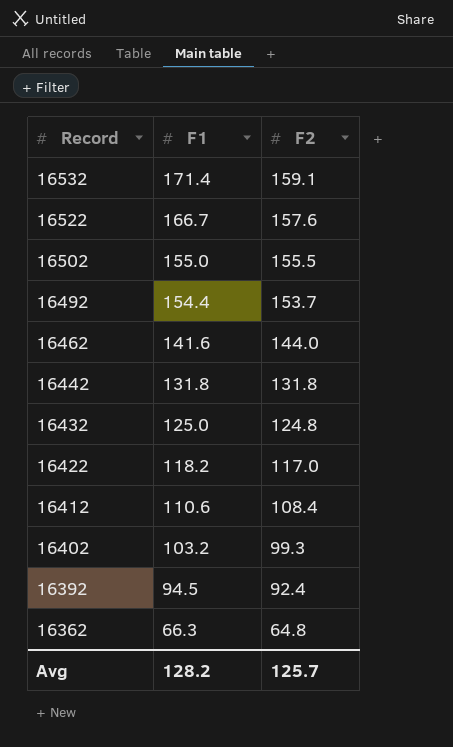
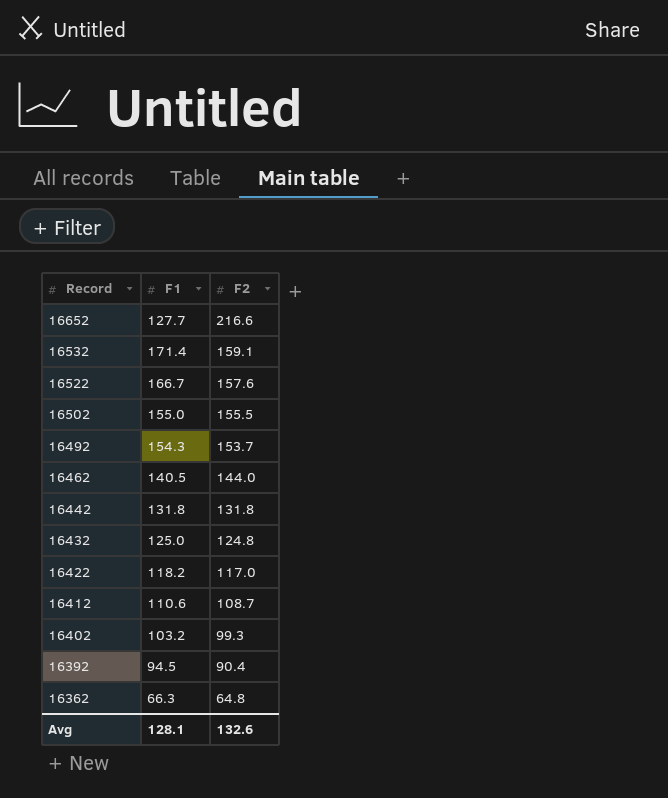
row 16652: none -> 127.7 | 216.6
16492 | F1: 154.4 -> 154.3
16462 | F1: 141.6 -> 140.5
16412 | F2: 108.4 -> 108.7
16392 | F2: 92.4 -> 90.4
Avg | F1: 128.2 -> 128.1
Avg | F2: 125.7 -> 132.6

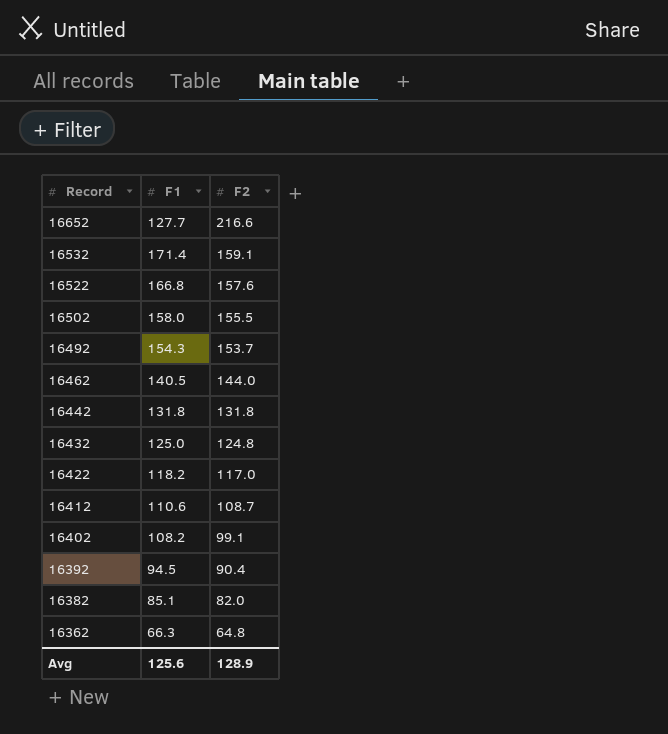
16522 | F1: 166.7 -> 166.8
16502 | F1: 155.0 -> 158.0
16402 | F1: 103.2 -> 108.2
16402 | F2: 99.3 -> 99.1
row 16382: none -> 85.1 | 82.0
Avg | F1: 128.1 -> 125.6
Avg | F2: 132.6 -> 128.9

